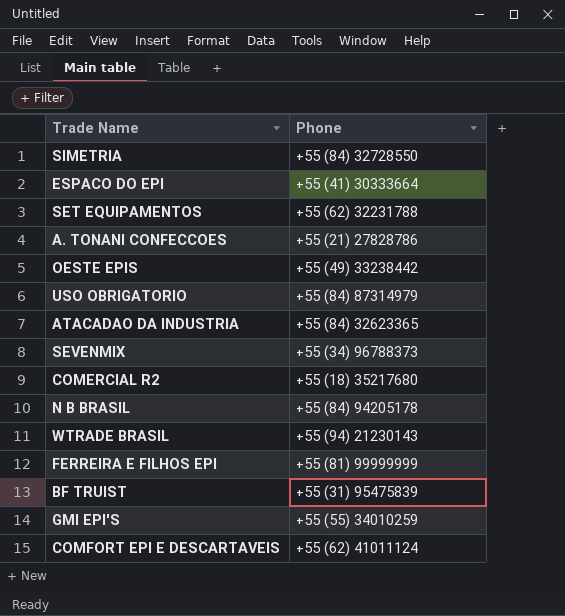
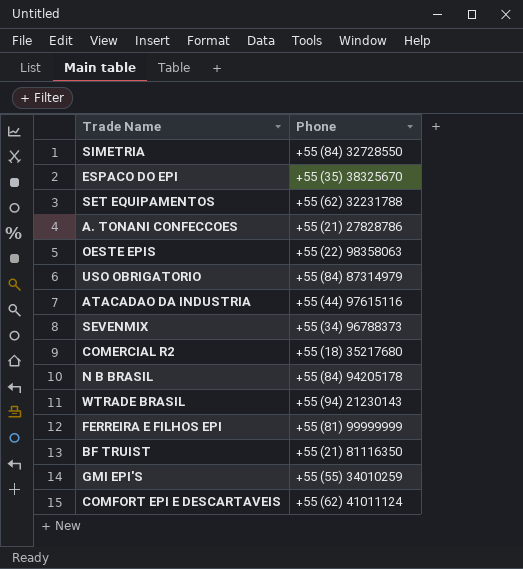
ESPACO DO EPI | Phone: +55 (41) 30333664 -> +55 (35) 38325670
OESTE EPIS | Phone: +55 (49) 33238442 -> +55 (22) 98358063
ATACADAO DA INDUSTRIA | Phone: +55 (84) 32623365 -> +55 (44) 97615116
BF TRUIST | Phone: +55 (31) 95475839 -> +55 (21) 81116350

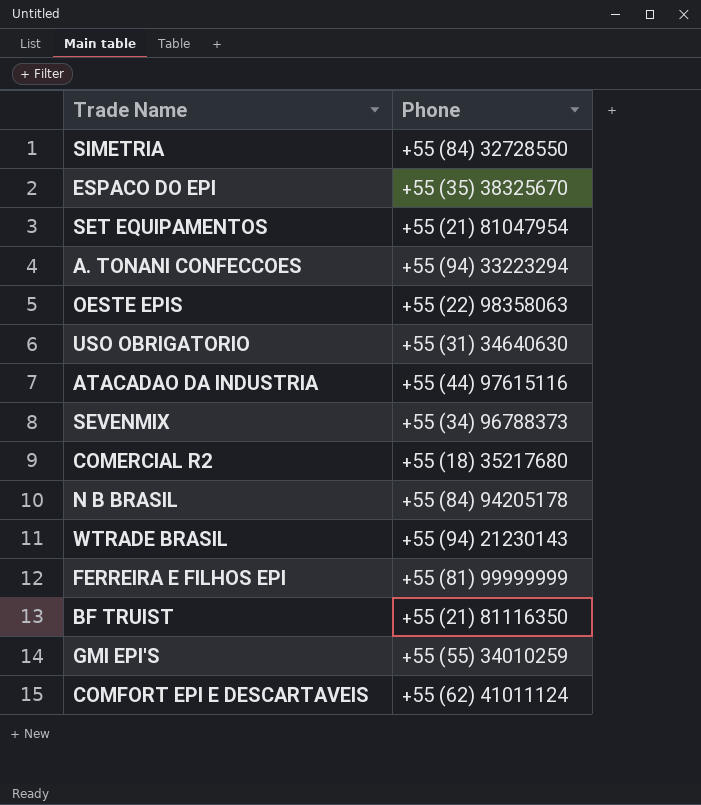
SET EQUIPAMENTOS | Phone: +55 (62) 32231788 -> +55 (21) 81047954
A. TONANI CONFECCOES | Phone: +55 (21) 27828786 -> +55 (94) 33223294
USO OBRIGATORIO | Phone: +55 (84) 87314979 -> +55 (31) 34640630

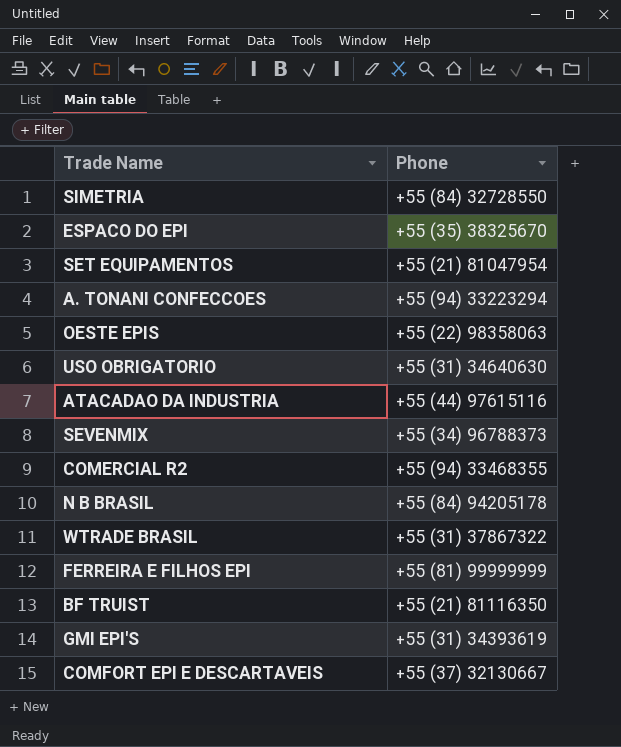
COMERCIAL R2 | Phone: +55 (18) 35217680 -> +55 (94) 33468355
WTRADE BRASIL | Phone: +55 (94) 21230143 -> +55 (31) 37867322
GMI EPI'S | Phone: +55 (55) 34010259 -> +55 (31) 34393619
COMFORT EPI E DESCARTAVEIS | Phone: +55 (62) 41011124 -> +55 (37) 32130667

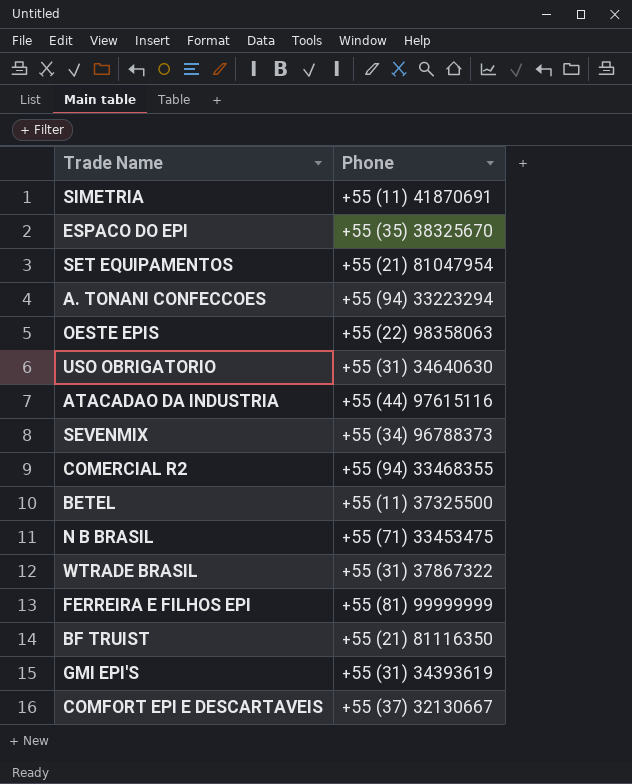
SIMETRIA | Phone: +55 (84) 32728550 -> +55 (11) 41870691
row BETEL: none -> +55 (11) 37325500
N B BRASIL | Phone: +55 (84) 94205178 -> +55 (71) 33453475

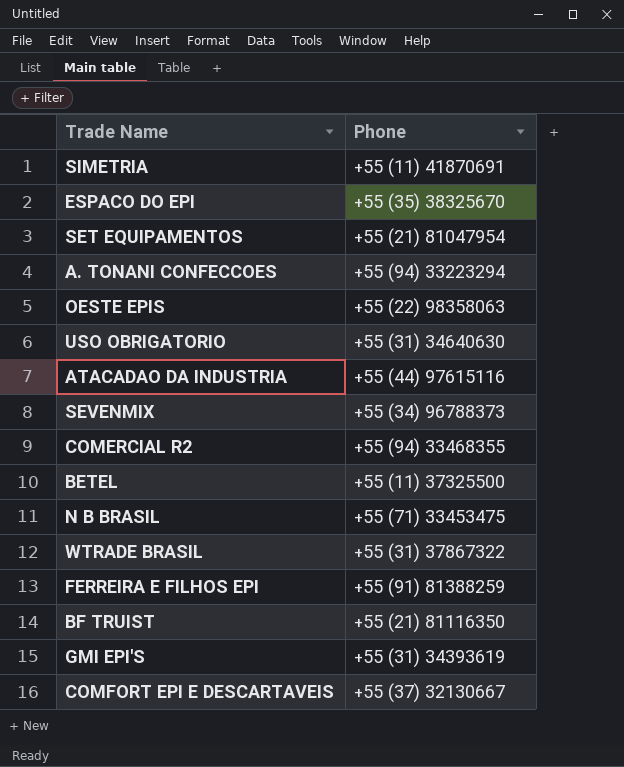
FERREIRA E FILHOS EPI | Phone: +55 (81) 99999999 -> +55 (91) 81388259

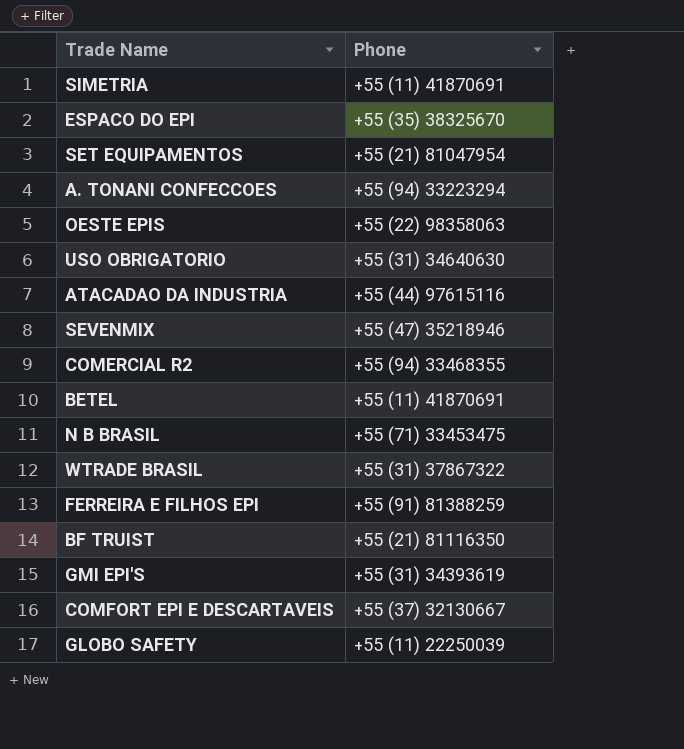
SEVENMIX | Phone: +55 (34) 96788373 -> +55 (47) 35218946
BETEL | Phone: +55 (11) 37325500 -> +55 (11) 41870691
row GLOBO SAFETY: none -> +55 (11) 22250039

